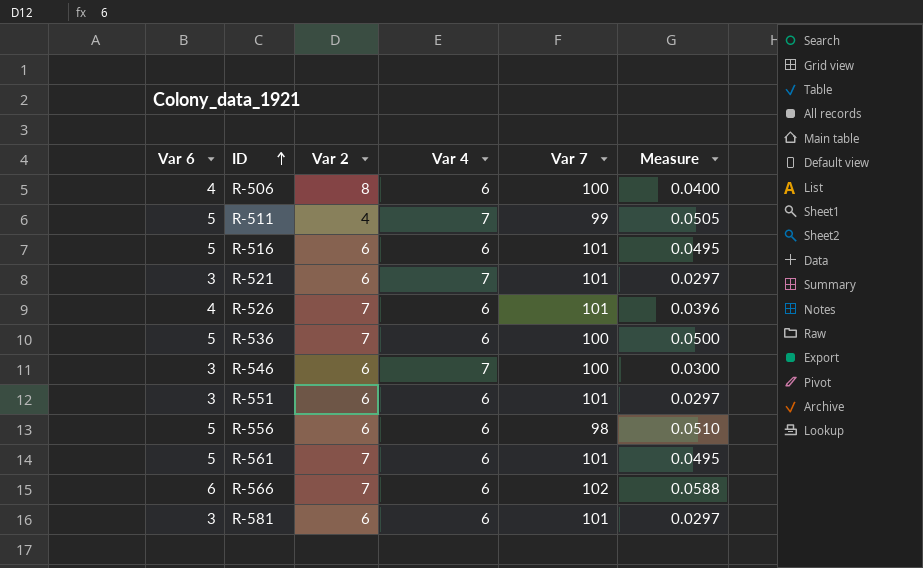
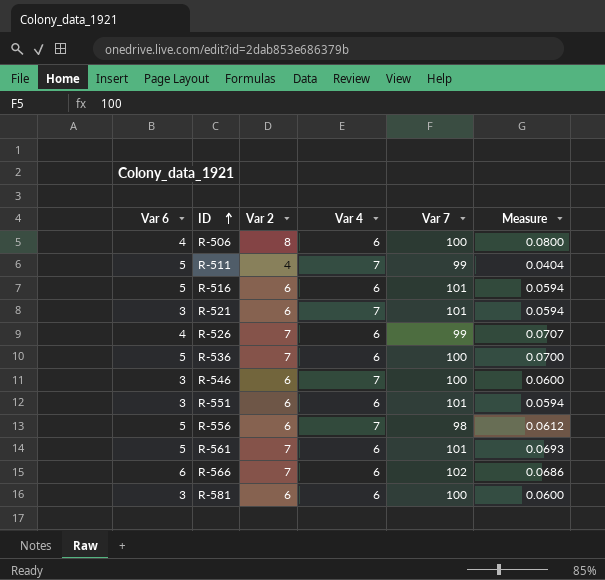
column Measure | formula: [Var 6] / [Var 7] -> [Var 2] / [Var 7]
R-526 | Var 7: 101 -> 99
R-556 | Var 4: 6 -> 7
R-581 | Var 7: 101 -> 100

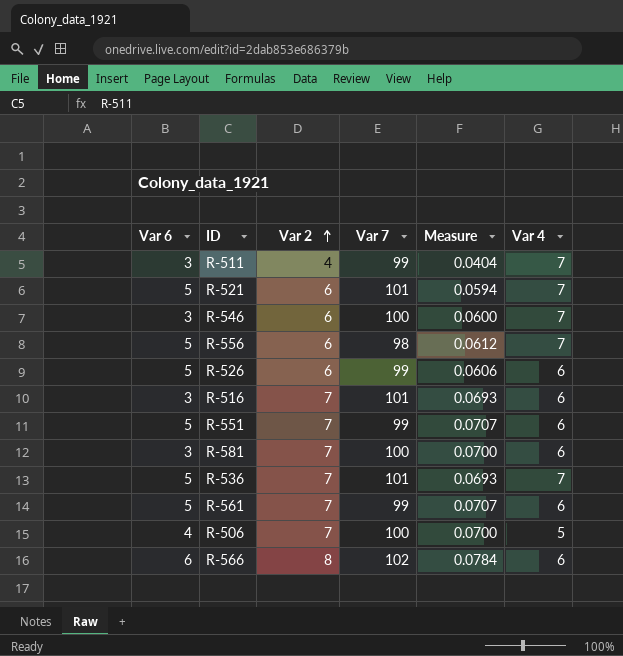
row order: ID ascending -> Var 2 ascending
column Var 4 | position: 4 -> 6
R-511 | Var 6: 5 -> 3
R-521 | Var 6: 3 -> 5
R-526 | Var 6: 4 -> 5
R-526 | Var 2: 7 -> 6
R-526 | Measure: 0.0707 -> 0.0606
R-516 | Var 6: 5 -> 3
R-516 | Var 2: 6 -> 7
R-516 | Measure: 0.0594 -> 0.0693
R-551 | Var 6: 3 -> 5
R-551 | Var 2: 6 -> 7
R-551 | Var 7: 101 -> 99
R-551 | Measure: 0.0594 -> 0.0707
R-581 | Var 2: 6 -> 7
R-581 | Measure: 0.0600 -> 0.0700
R-536 | Var 7: 100 -> 101
R-536 | Measure: 0.0700 -> 0.0693
R-536 | Var 4: 6 -> 7
R-561 | Var 7: 101 -> 99
R-561 | Measure: 0.0693 -> 0.0707
R-506 | Var 2: 8 -> 7
R-506 | Measure: 0.0800 -> 0.0700
R-506 | Var 4: 6 -> 5
R-566 | Var 2: 7 -> 8
R-566 | Measure: 0.0686 -> 0.0784

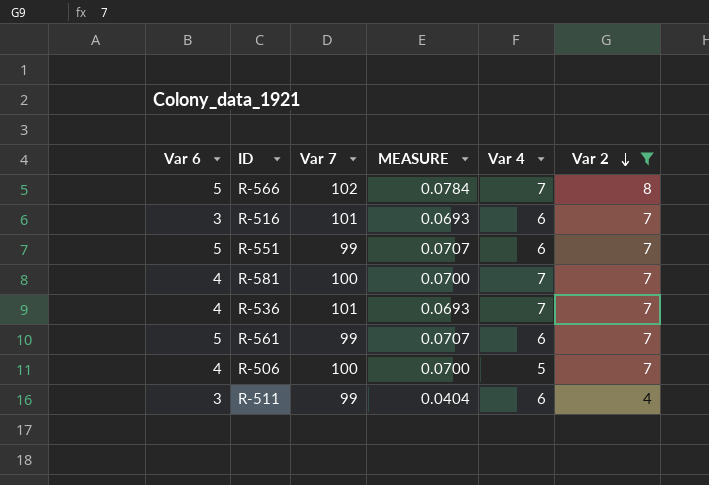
filter: none -> Var 2 != 6
row order: Var 2 ascending -> Var 2 descending
column name: Measure -> MEASURE
column Var 2 | position: 3 -> 6
R-566 | Var 6: 6 -> 5
R-566 | Var 4: 6 -> 7
R-581 | Var 6: 3 -> 4
R-581 | Var 4: 6 -> 7
R-536 | Var 6: 5 -> 4
R-511 | Var 4: 7 -> 6

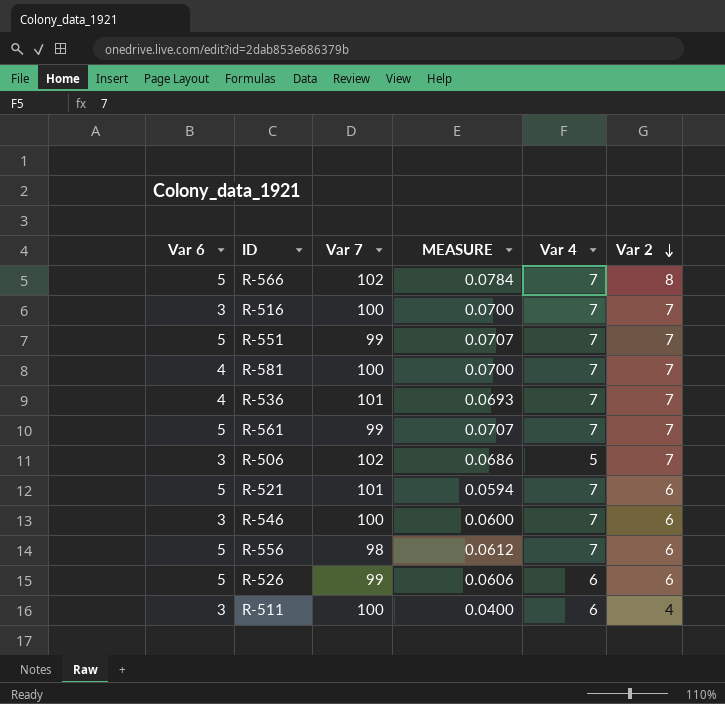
filter: Var 2 != 6 -> none
R-516 | Var 7: 101 -> 100
R-516 | MEASURE: 0.0693 -> 0.0700
R-516 | Var 4: 6 -> 7
R-551 | Var 4: 6 -> 7
R-561 | Var 4: 6 -> 7
R-506 | Var 6: 4 -> 3
R-506 | Var 7: 100 -> 102
R-506 | MEASURE: 0.0700 -> 0.0686
R-511 | Var 7: 99 -> 100
R-511 | MEASURE: 0.0404 -> 0.0400

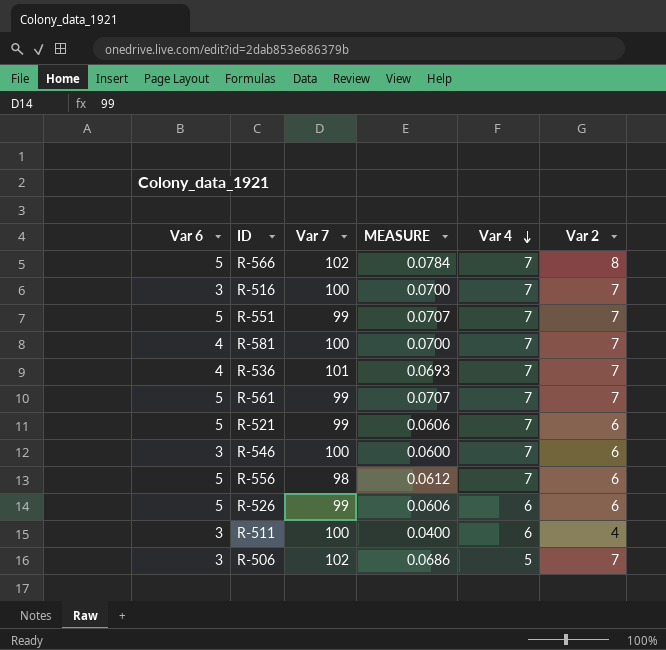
row order: Var 2 descending -> Var 4 descending
R-521 | Var 7: 101 -> 99
R-521 | MEASURE: 0.0594 -> 0.0606

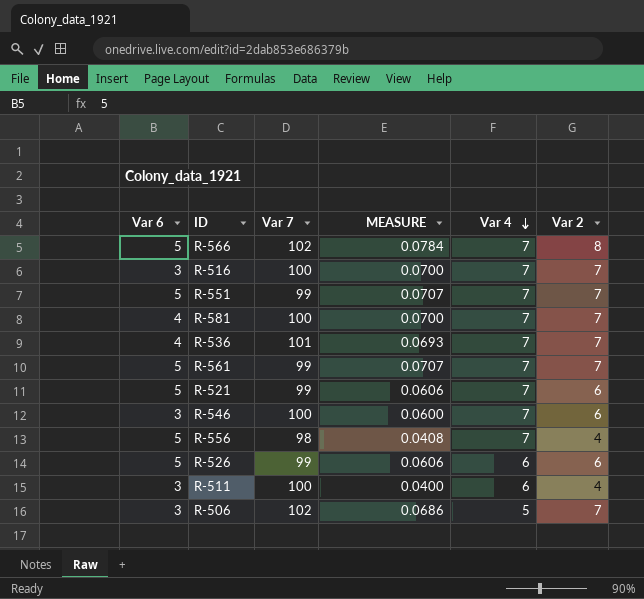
R-556 | MEASURE: 0.0612 -> 0.0408
R-556 | Var 2: 6 -> 4

